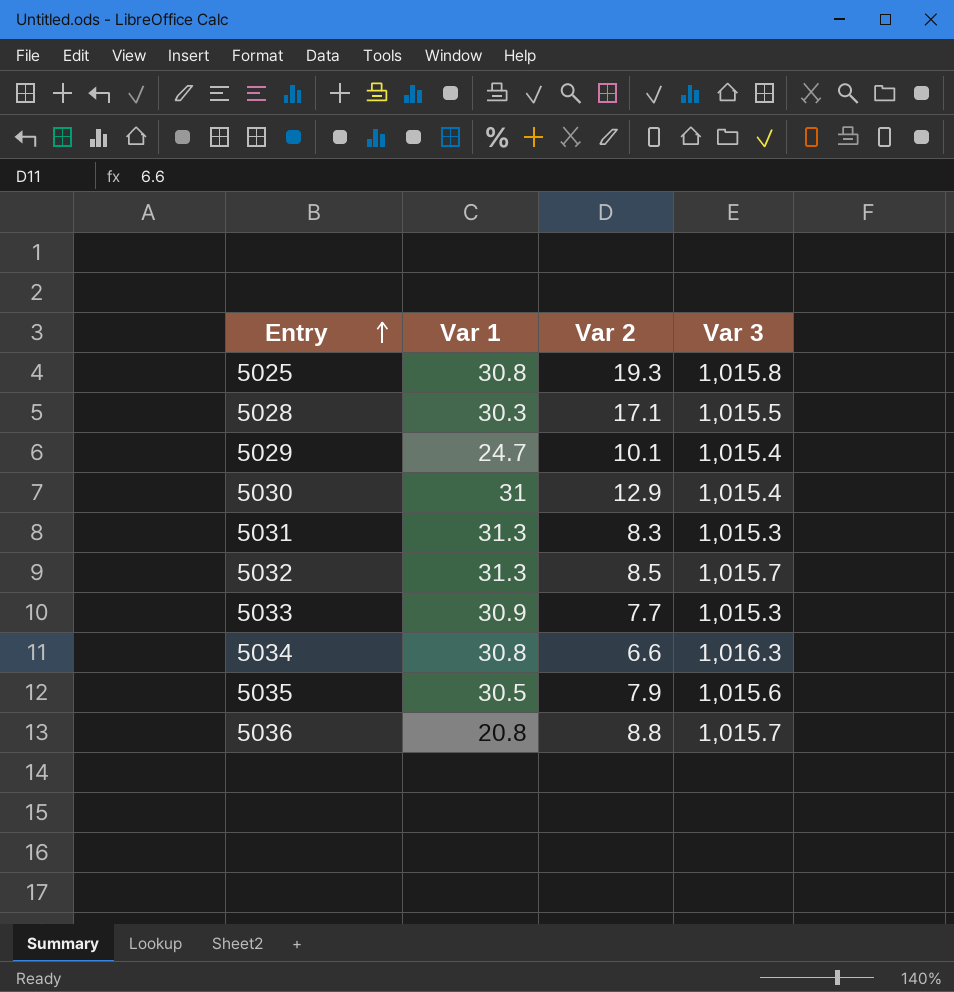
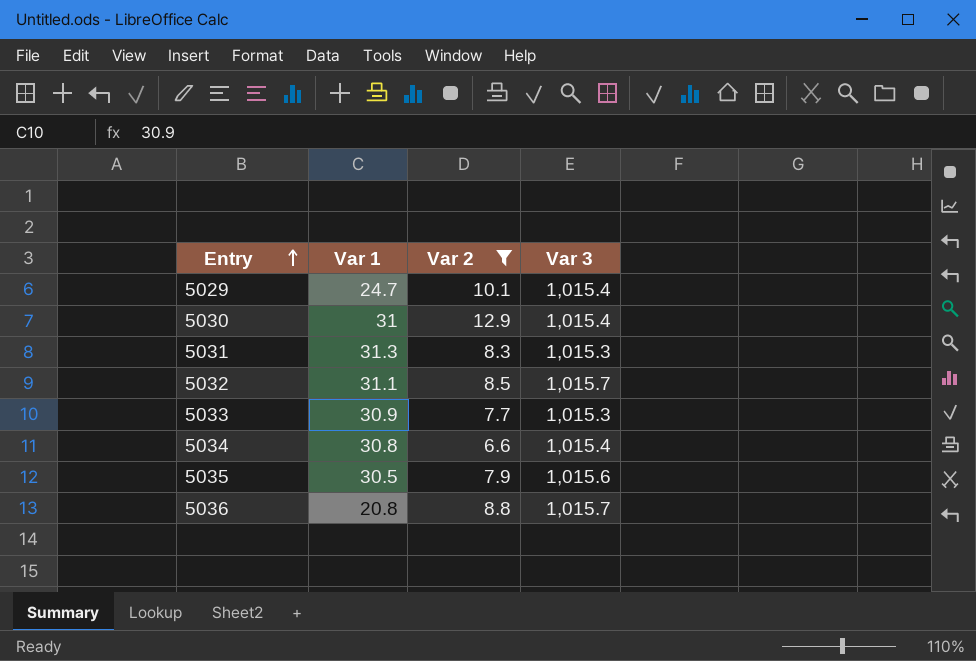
filter: none -> Var 2 <= 12.9
5032 | Var 1: 31.3 -> 31.1
5034 | Var 3: 1,016.3 -> 1,015.4

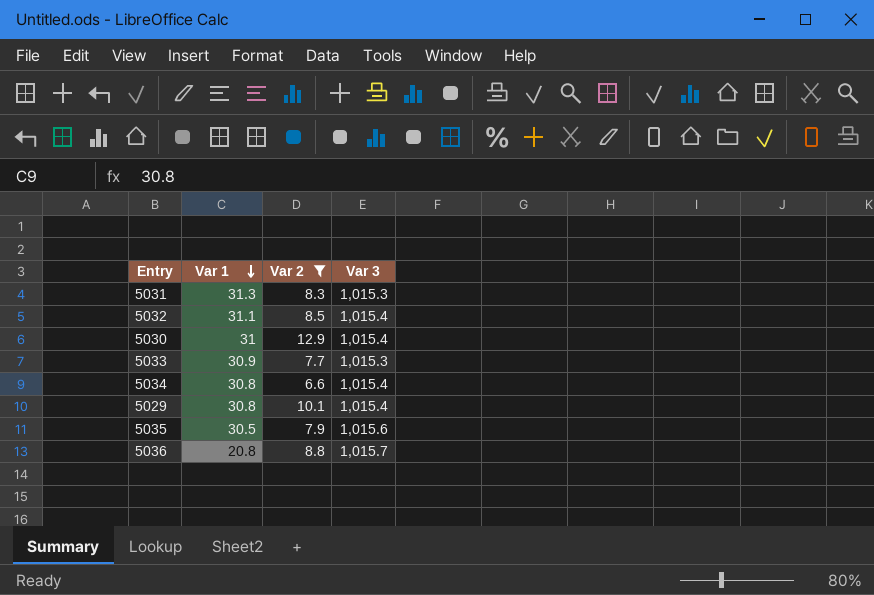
row order: Entry ascending -> Var 1 descending
5032 | Var 3: 1,015.7 -> 1,015.4
5029 | Var 1: 24.7 -> 30.8

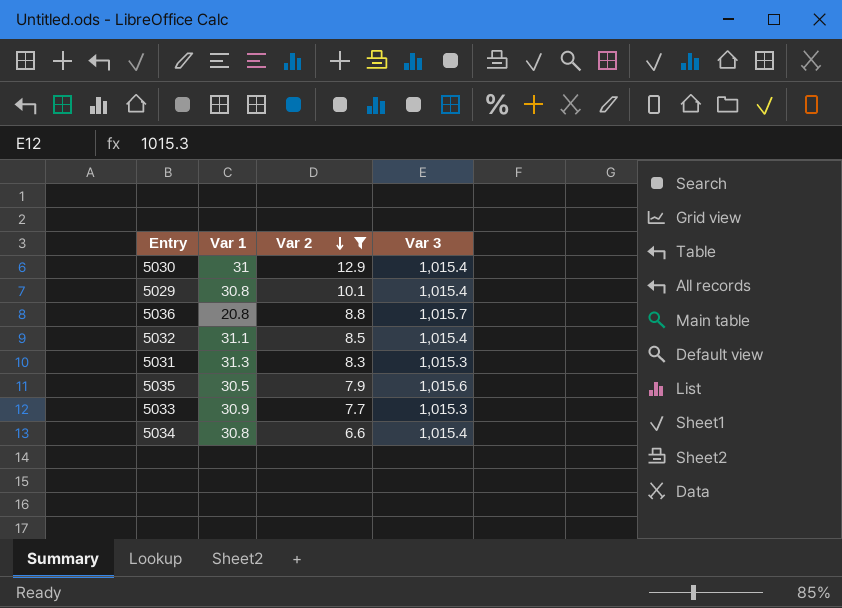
row order: Var 1 descending -> Var 2 descending

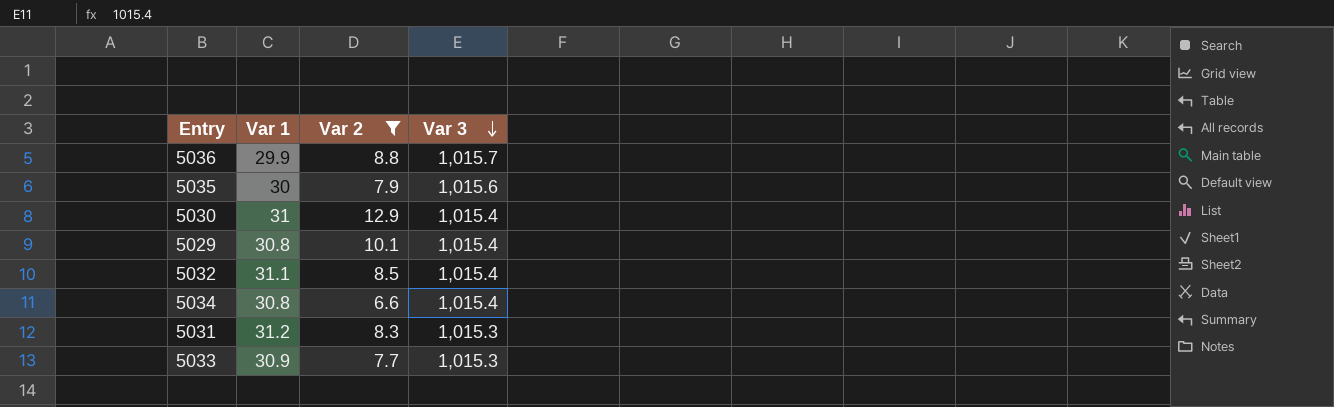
row order: Var 2 descending -> Var 3 descending
5036 | Var 1: 20.8 -> 29.9
5035 | Var 1: 30.5 -> 30
5031 | Var 1: 31.3 -> 31.2

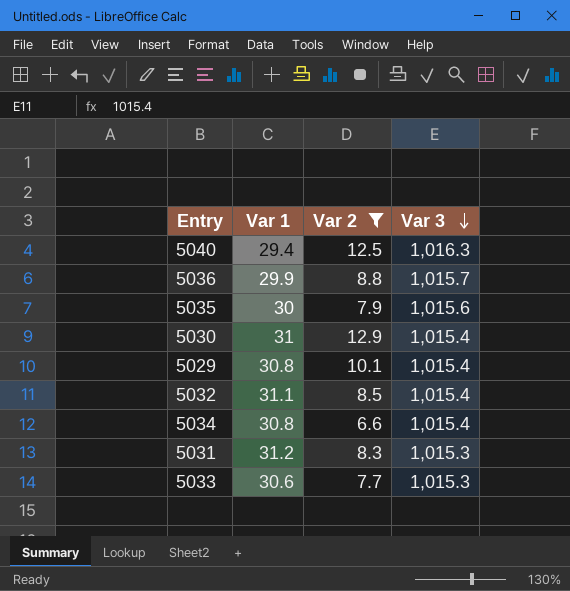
row 5040: none -> 29.4 | 12.5 | 1,016.3
5033 | Var 1: 30.9 -> 30.6

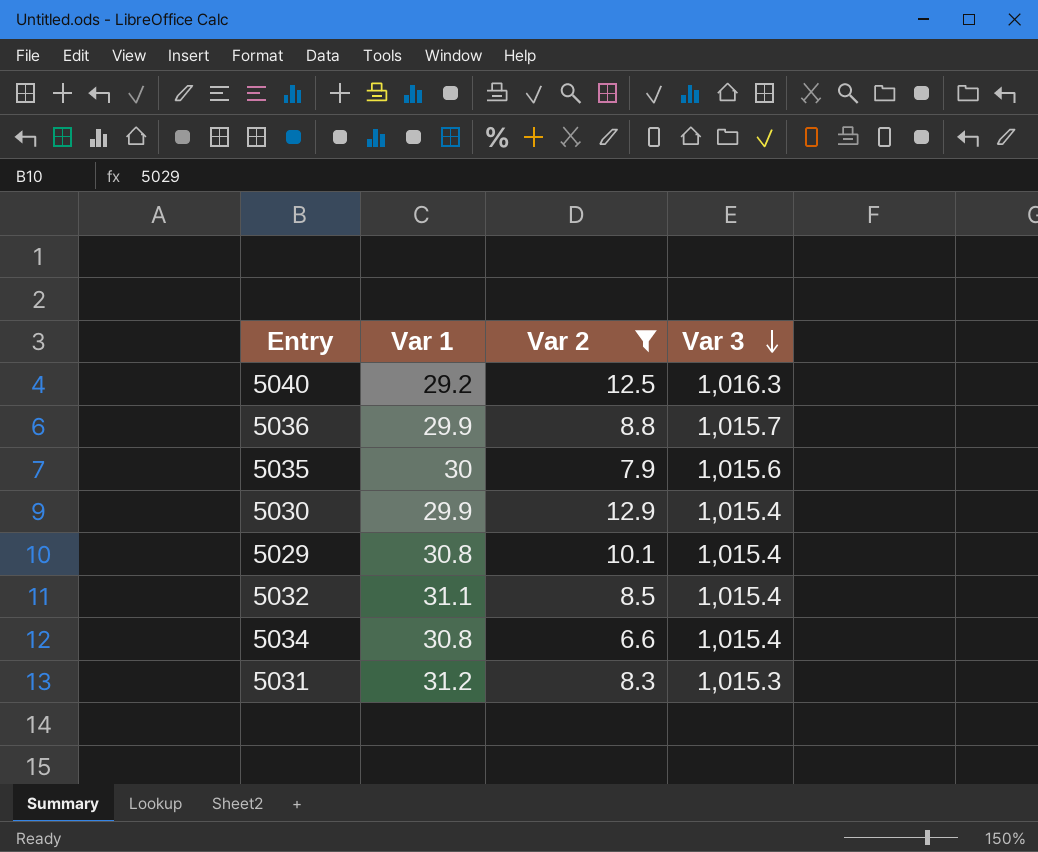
row 5033: 30.6 | 7.7 | 1,015.3 -> none
5040 | Var 1: 29.4 -> 29.2
5030 | Var 1: 31 -> 29.9

